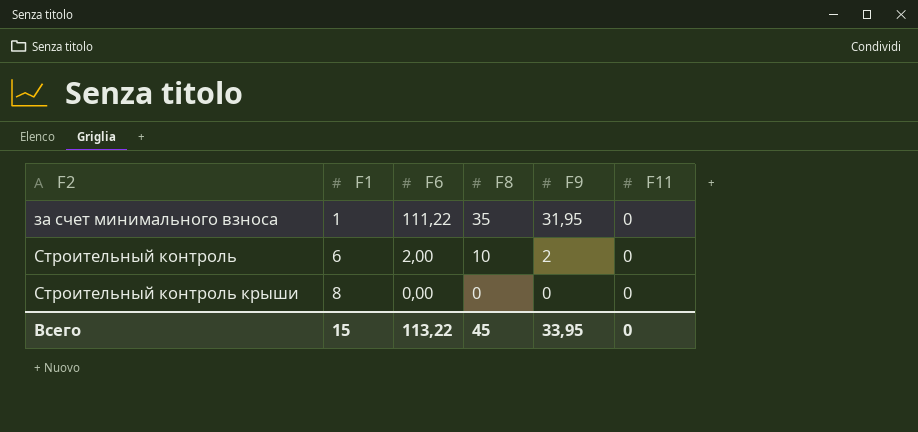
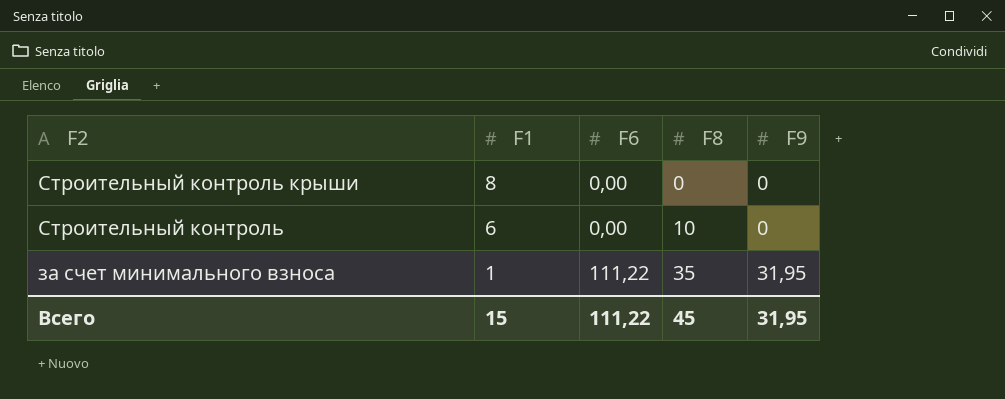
row order: F2 ascending -> F2 descending
column F11 | position: 6 -> none
Строительный контроль | F6: 2,00 -> 0,00
Строительный контроль | F9: 2 -> 0
Всего | F6: 113,22 -> 111,22
Всего | F9: 33,95 -> 31,95

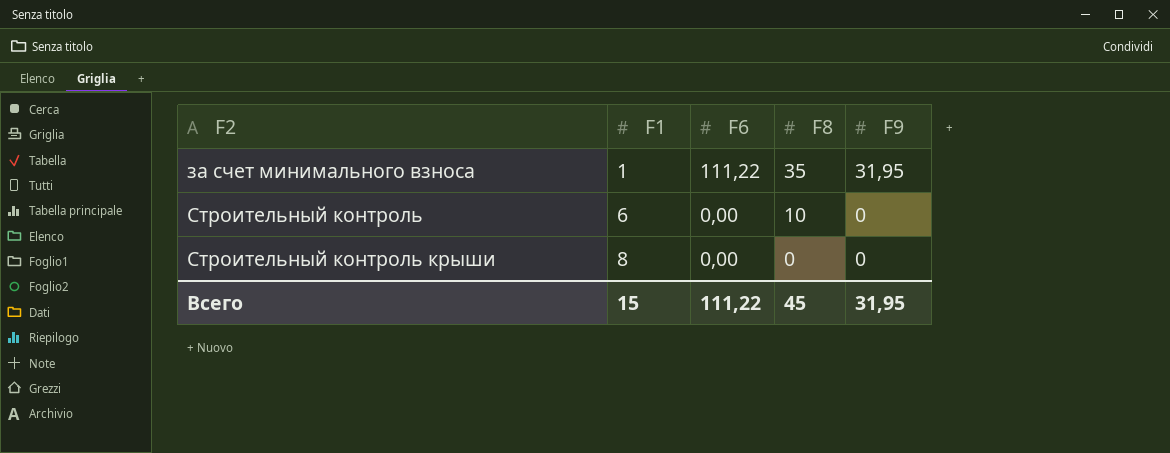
row order: F2 descending -> F2 ascending

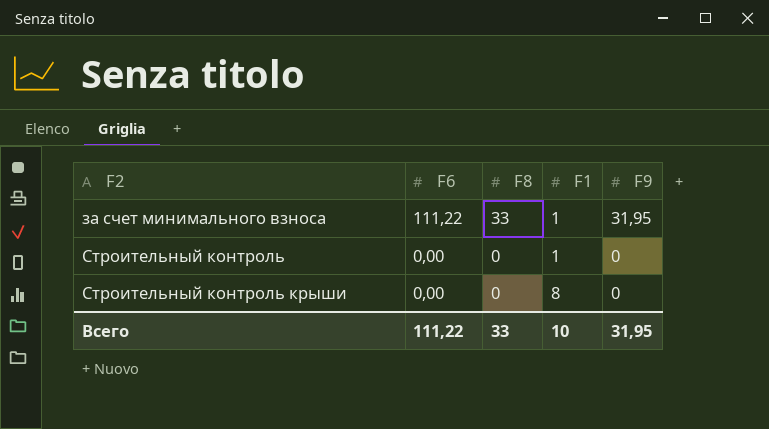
column F1 | position: 2 -> 4
за счет минимального взноса | F8: 35 -> 33
Строительный контроль | F8: 10 -> 0
Строительный контроль | F1: 6 -> 1
Всего | F8: 45 -> 33
Всего | F1: 15 -> 10

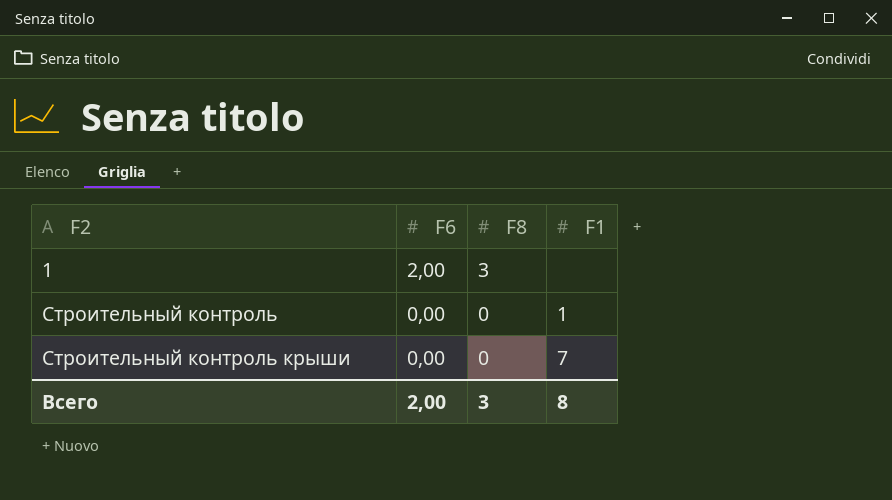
column F9 | position: 5 -> none
row за счет минимального взноса: 111,22 | 33 | 1 | 31,95 -> none
row 1: none -> 2,00 | 3 | none
Строительный контроль крыши | F1: 8 -> 7
Всего | F6: 111,22 -> 2,00
Всего | F8: 33 -> 3
Всего | F1: 10 -> 8

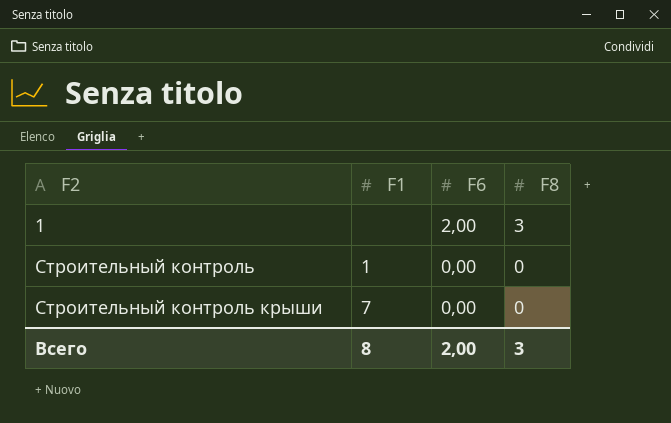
column F1 | position: 4 -> 2

